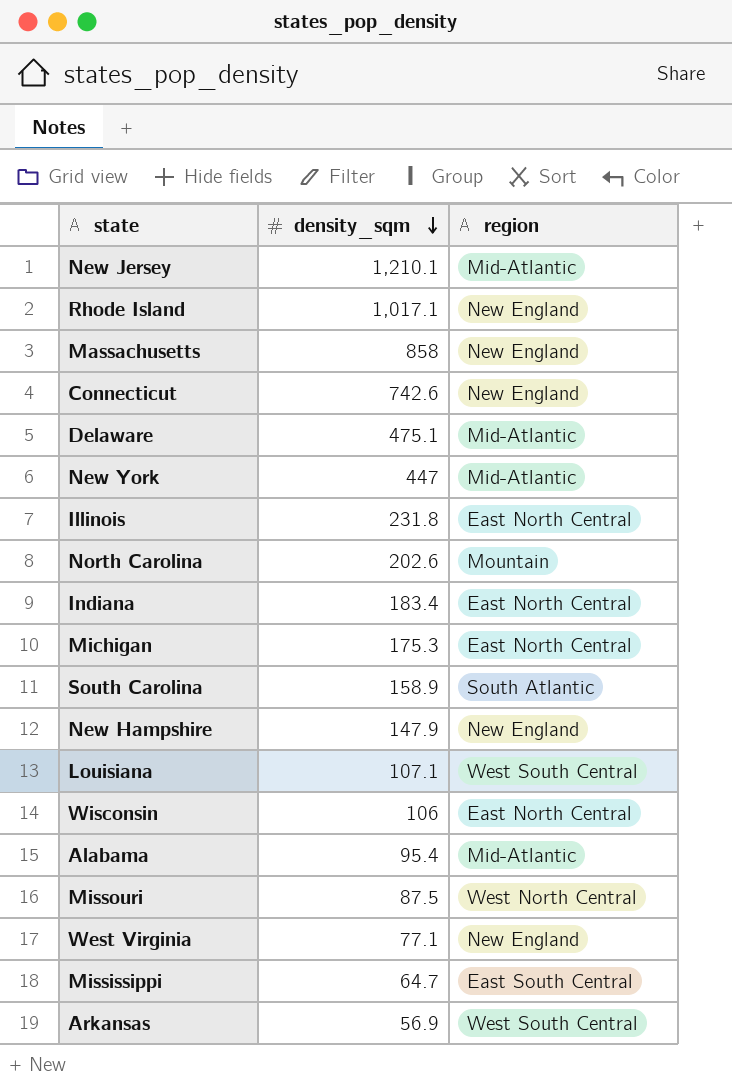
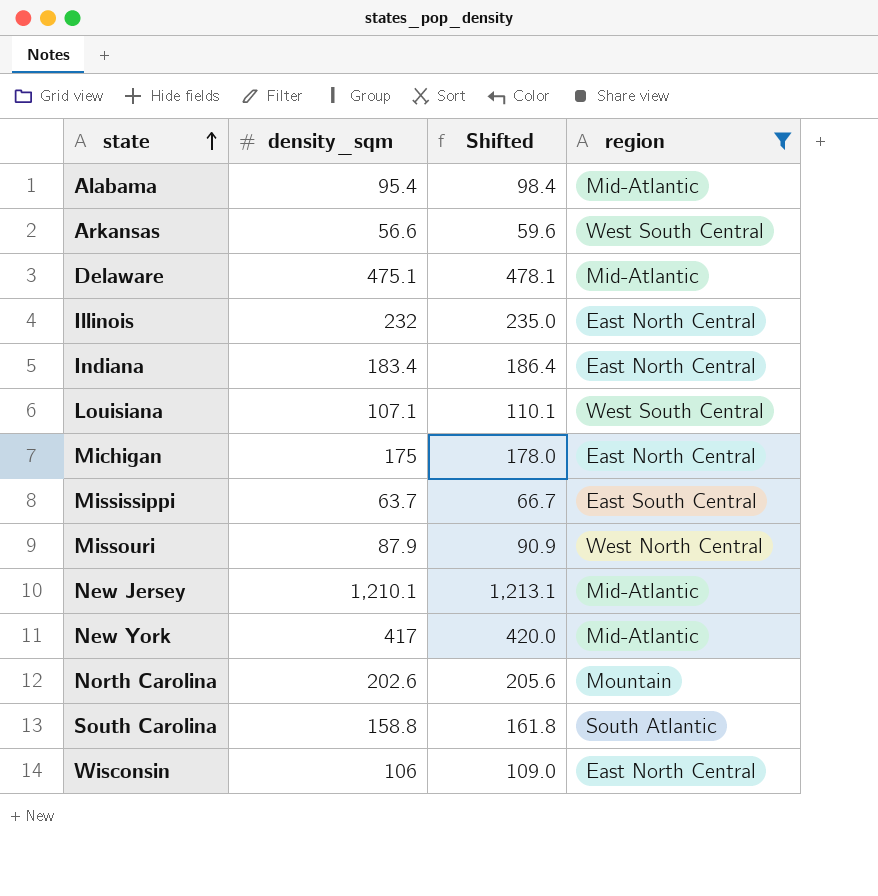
filter: none -> region != New England
row order: density_sqm descending -> state ascending
column Shifted | formula: none -> [density_sqm] + 3
Arkansas | density_sqm: 56.9 -> 56.6
Illinois | density_sqm: 231.8 -> 232
Michigan | density_sqm: 175.3 -> 175
Mississippi | density_sqm: 64.7 -> 63.7
Missouri | density_sqm: 87.5 -> 87.9
New York | density_sqm: 447 -> 417
South Carolina | density_sqm: 158.9 -> 158.8

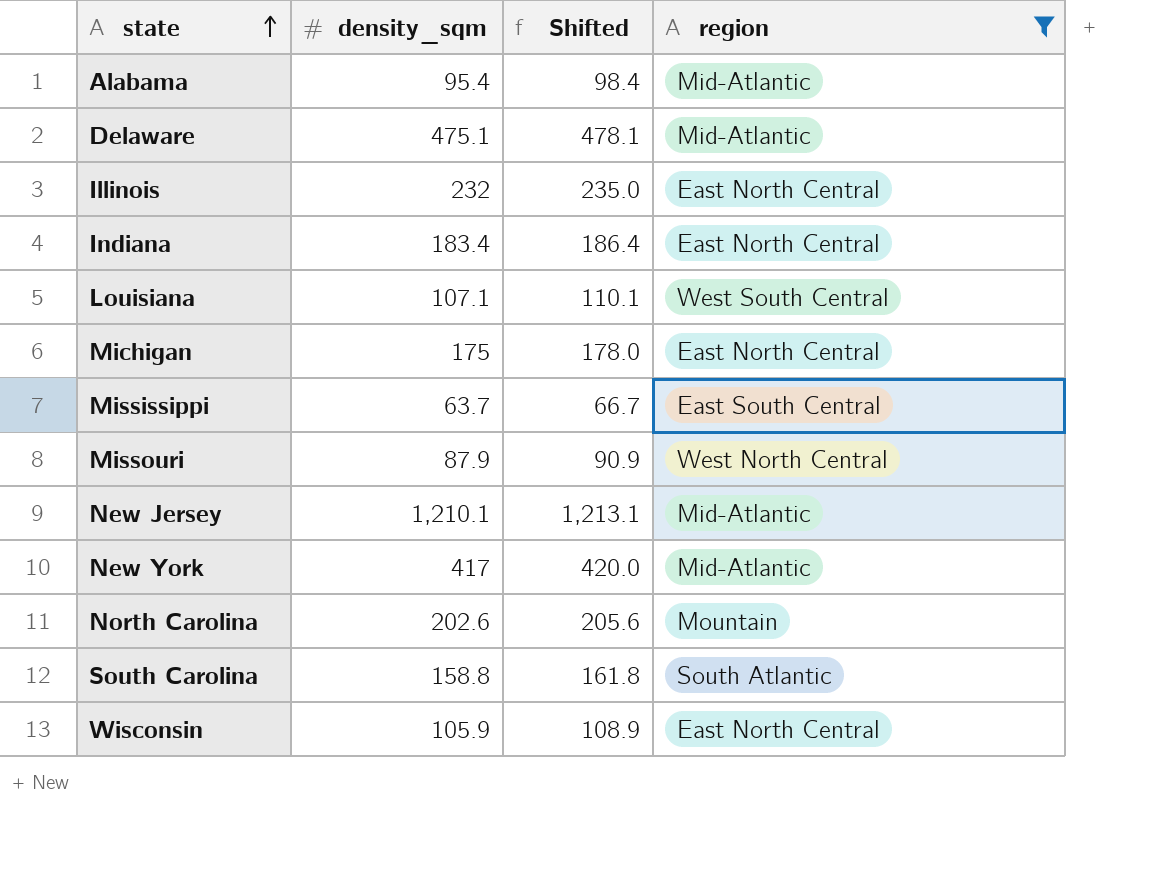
row Arkansas: 56.6 | 59.6 | West South Central -> none
Wisconsin | density_sqm: 106 -> 105.9
Wisconsin | Shifted: 109.0 -> 108.9

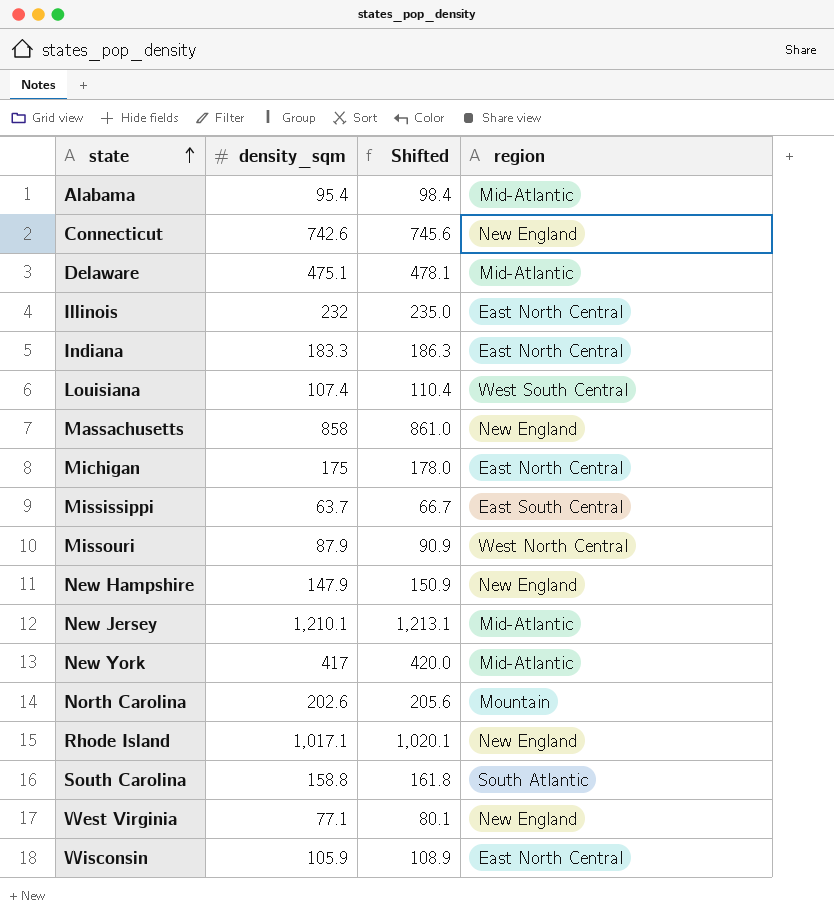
filter: region != New England -> none
Indiana | density_sqm: 183.4 -> 183.3
Indiana | Shifted: 186.4 -> 186.3
Louisiana | density_sqm: 107.1 -> 107.4
Louisiana | Shifted: 110.1 -> 110.4

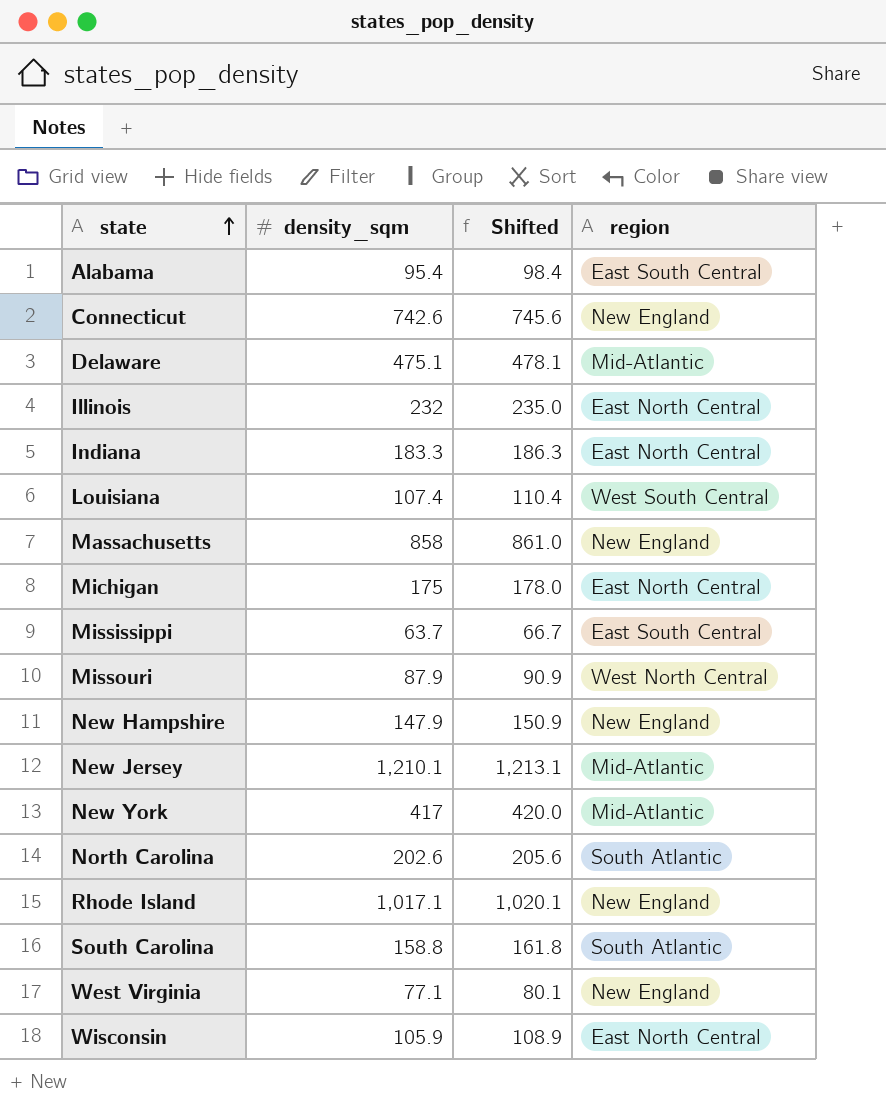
Alabama | region: Mid-Atlantic -> East South Central
North Carolina | region: Mountain -> South Atlantic

